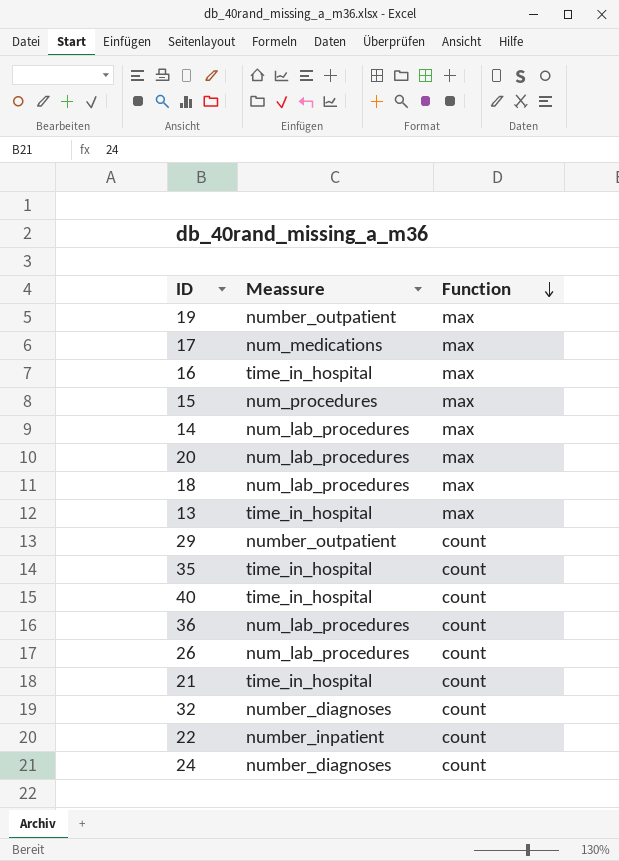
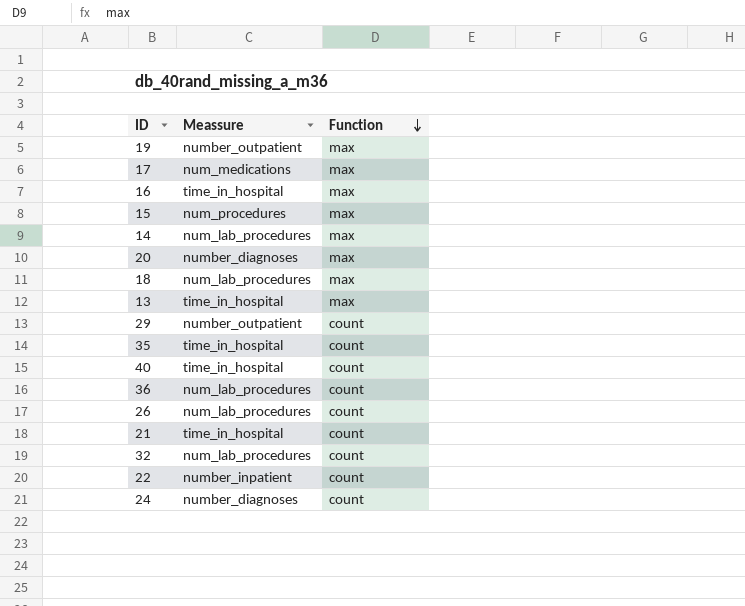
20 | Meassure: num_lab_procedures -> number_diagnoses
32 | Meassure: number_diagnoses -> num_lab_procedures

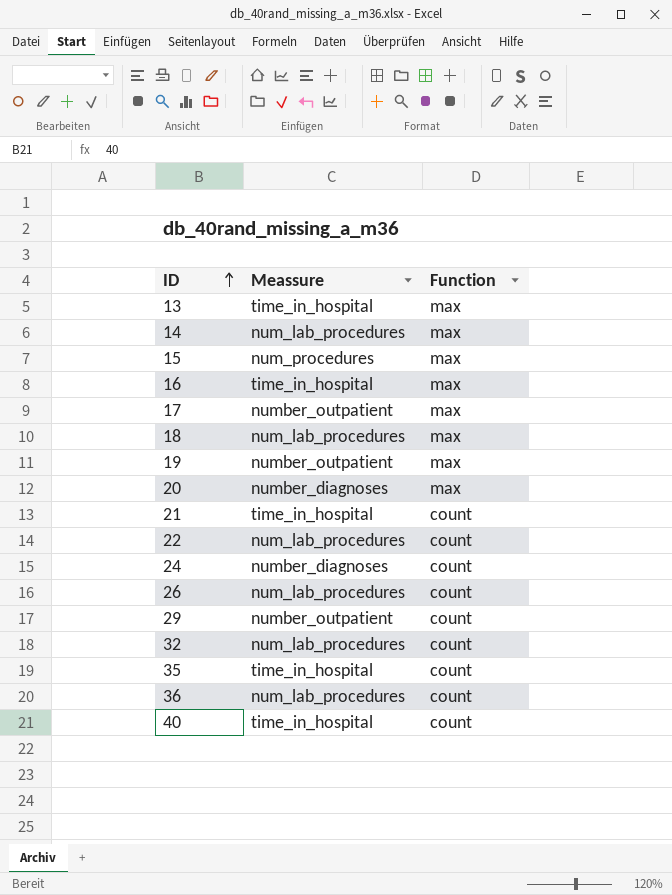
row order: Function descending -> ID ascending
17 | Meassure: num_medications -> number_outpatient
22 | Meassure: number_inpatient -> num_lab_procedures

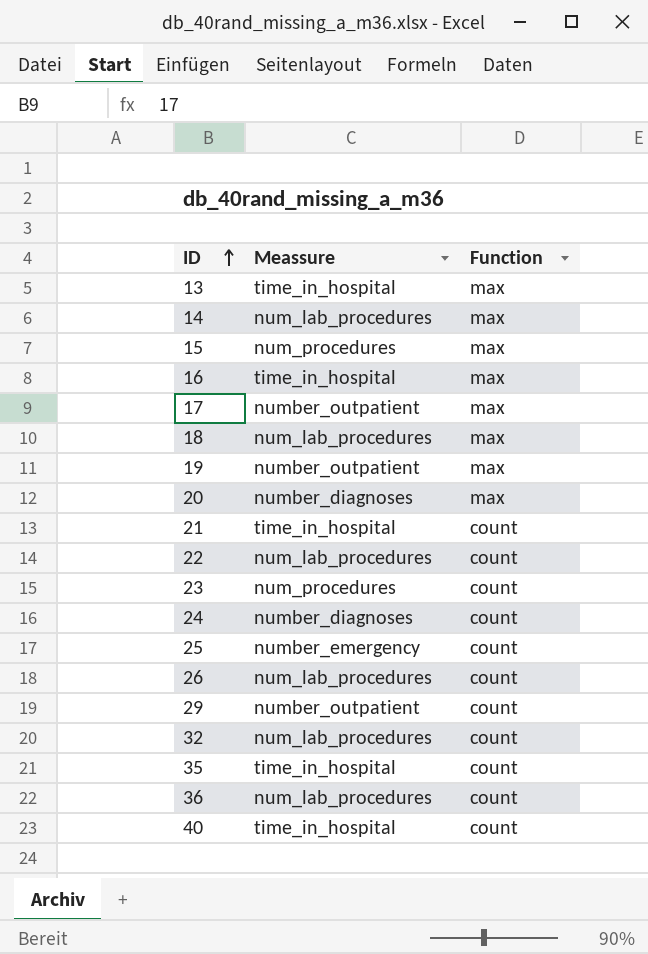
row 23: none -> num_procedures | count
row 25: none -> number_emergency | count

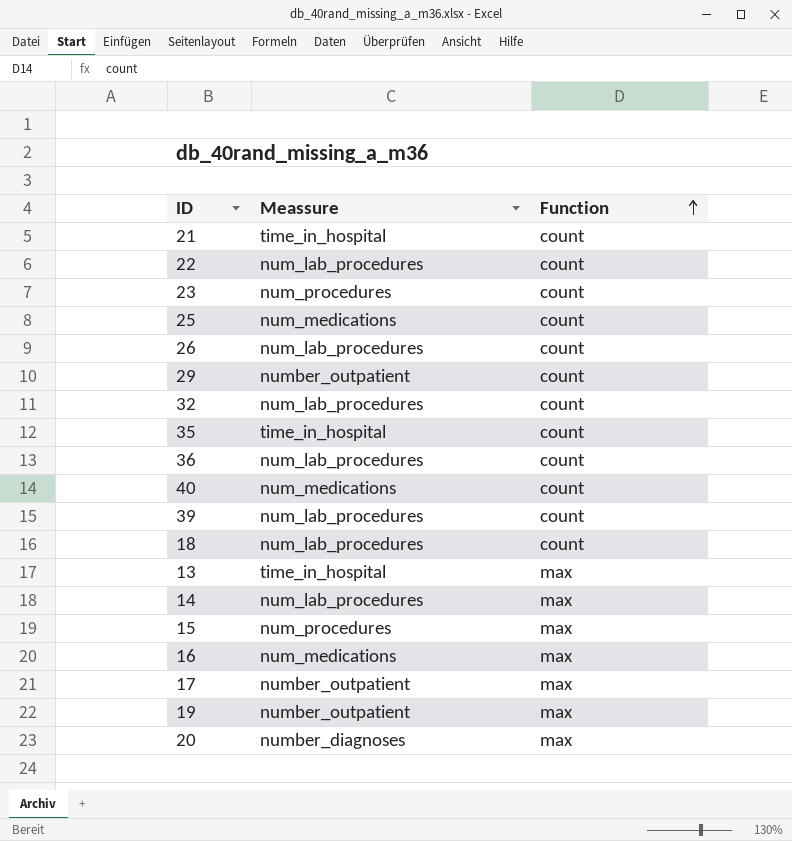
row order: ID ascending -> Function ascending
row 24: number_diagnoses | count -> none
25 | Meassure: number_emergency -> num_medications
40 | Meassure: time_in_hospital -> num_medications
row 39: none -> num_lab_procedures | count
18 | Function: max -> count
16 | Meassure: time_in_hospital -> num_medications

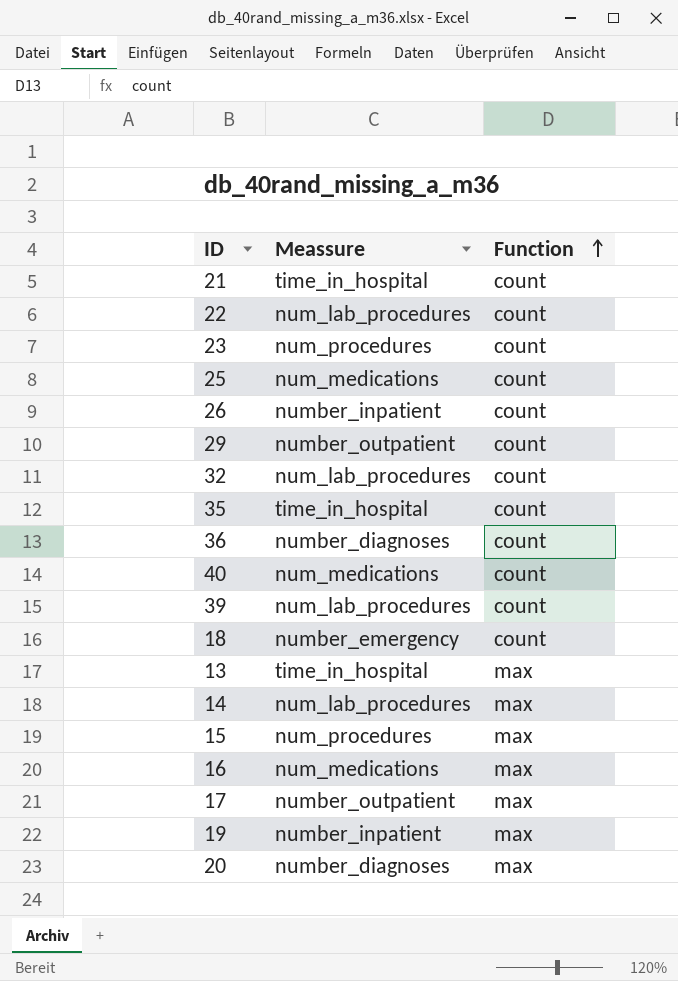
26 | Meassure: num_lab_procedures -> number_inpatient
36 | Meassure: num_lab_procedures -> number_diagnoses
18 | Meassure: num_lab_procedures -> number_emergency
19 | Meassure: number_outpatient -> number_inpatient

